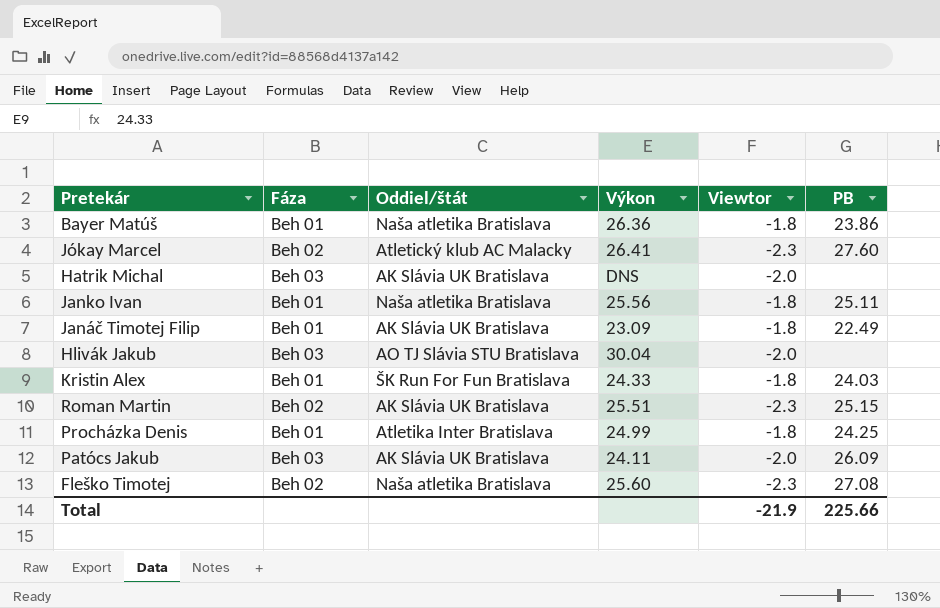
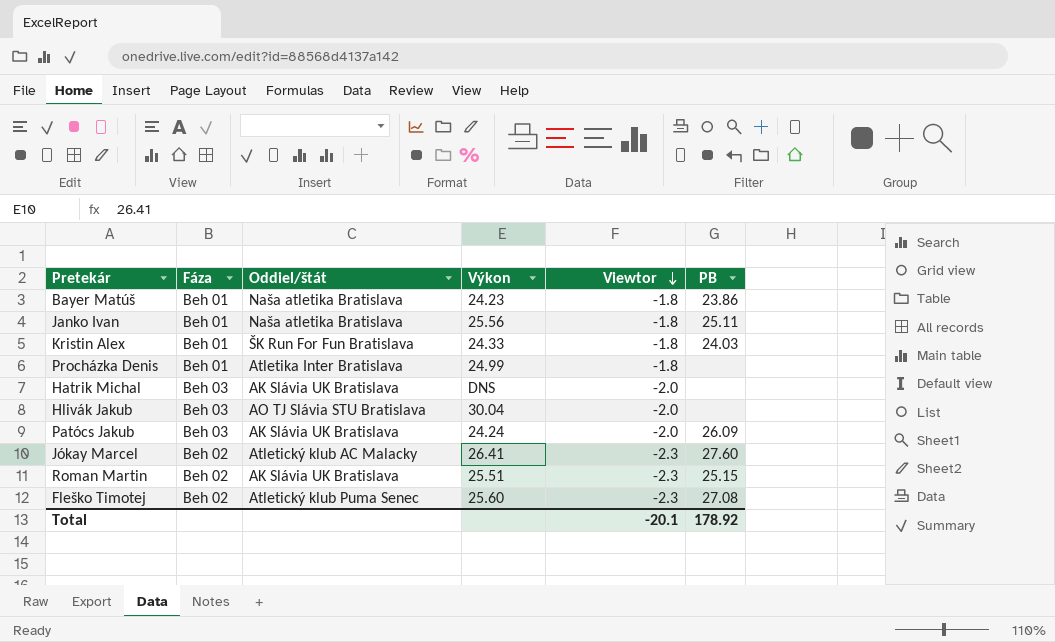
row order: none -> Viewtor descending
row Janáč Timotej Filip: Beh 01 | AK Slávia UK Bratislava | 23.09 | -1.8 | 22.49 -> none
Bayer Matúš | Výkon: 26.36 -> 24.23
Procházka Denis | PB: 24.25 -> none
Patócs Jakub | Výkon: 24.11 -> 24.24
Fleško Timotej | Oddiel/štát: Naša atletika Bratislava -> Atletický klub Puma Senec
Total | Viewtor: -21.9 -> -20.1
Total | PB: 225.66 -> 178.92

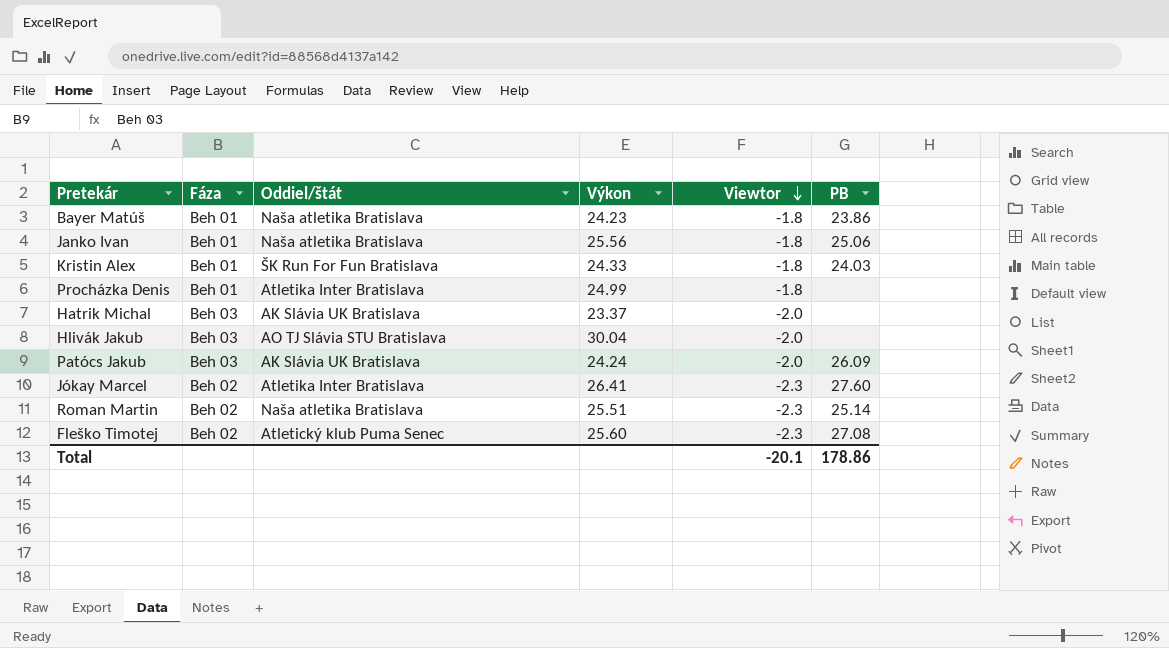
Janko Ivan | PB: 25.11 -> 25.06
Hatrik Michal | Výkon: DNS -> 23.37
Jókay Marcel | Oddiel/štát: Atletický klub AC Malacky -> Atletika Inter Bratislava
Roman Martin | Oddiel/štát: AK Slávia UK Bratislava -> Naša atletika Bratislava
Roman Martin | PB: 25.15 -> 25.14
Total | PB: 178.92 -> 178.86

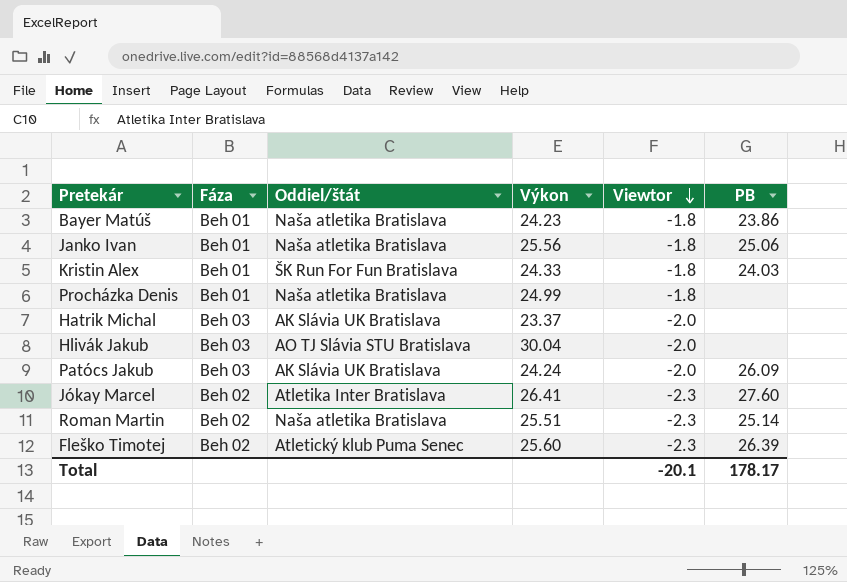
Procházka Denis | Oddiel/štát: Atletika Inter Bratislava -> Naša atletika Bratislava
Fleško Timotej | PB: 27.08 -> 26.39
Total | PB: 178.86 -> 178.17

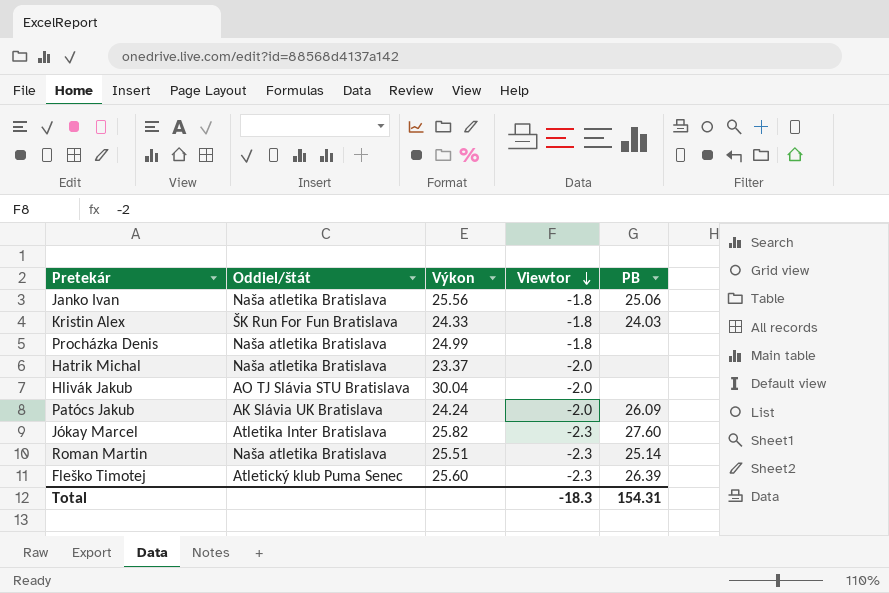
column Fáza | position: 2 -> none
row Bayer Matúš: Beh 01 | Naša atletika Bratislava | 24.23 | -1.8 | 23.86 -> none
Hatrik Michal | Oddiel/štát: AK Slávia UK Bratislava -> Naša atletika Bratislava
Jókay Marcel | Výkon: 26.41 -> 25.82
Total | Viewtor: -20.1 -> -18.3
Total | PB: 178.17 -> 154.31

